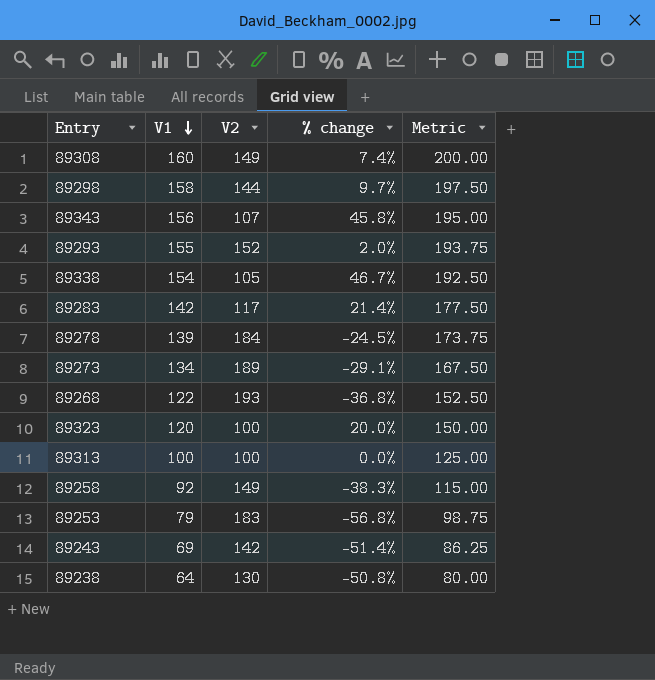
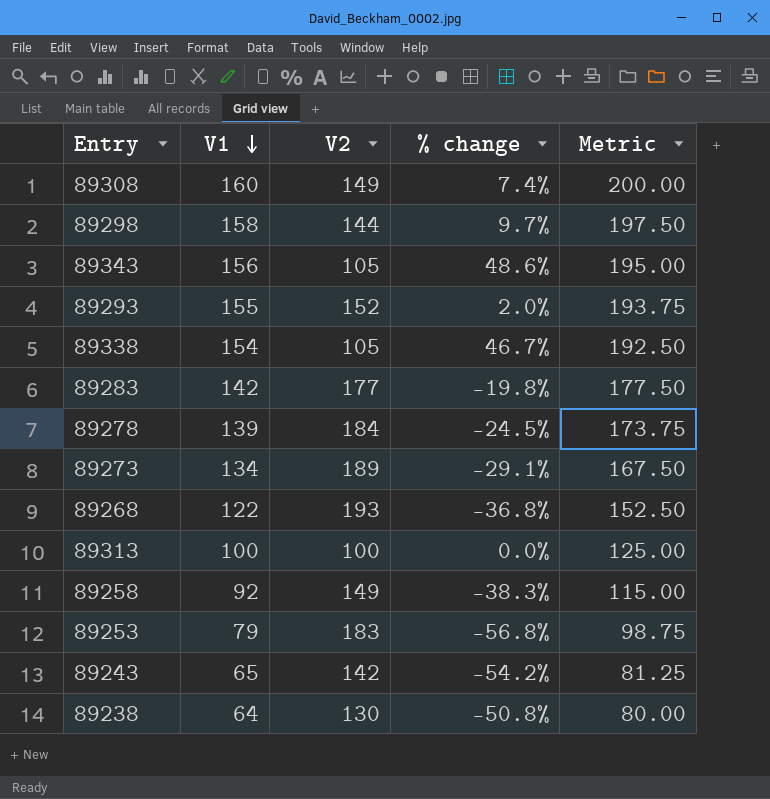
row 89323: 120 | 100 | 20.0% | 150.00 -> none
89343 | V2: 107 -> 105
89343 | % change: 45.8% -> 48.6%
89283 | V2: 117 -> 177
89283 | % change: 21.4% -> -19.8%
89243 | V1: 69 -> 65
89243 | % change: -51.4% -> -54.2%
89243 | Metric: 86.25 -> 81.25

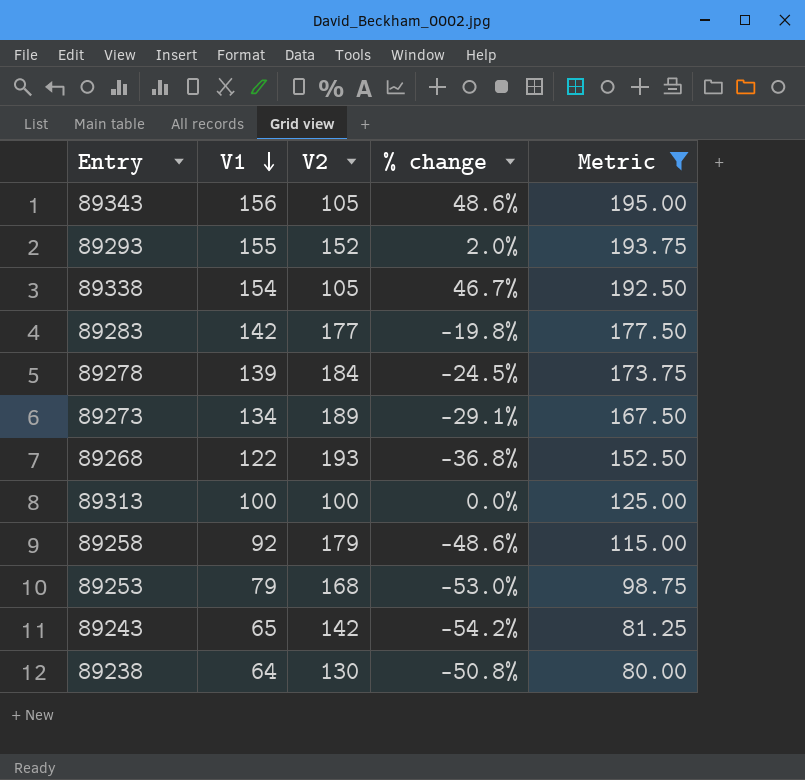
filter: none -> Metric <= 195.00
89258 | V2: 149 -> 179
89258 | % change: -38.3% -> -48.6%
89253 | V2: 183 -> 168
89253 | % change: -56.8% -> -53.0%

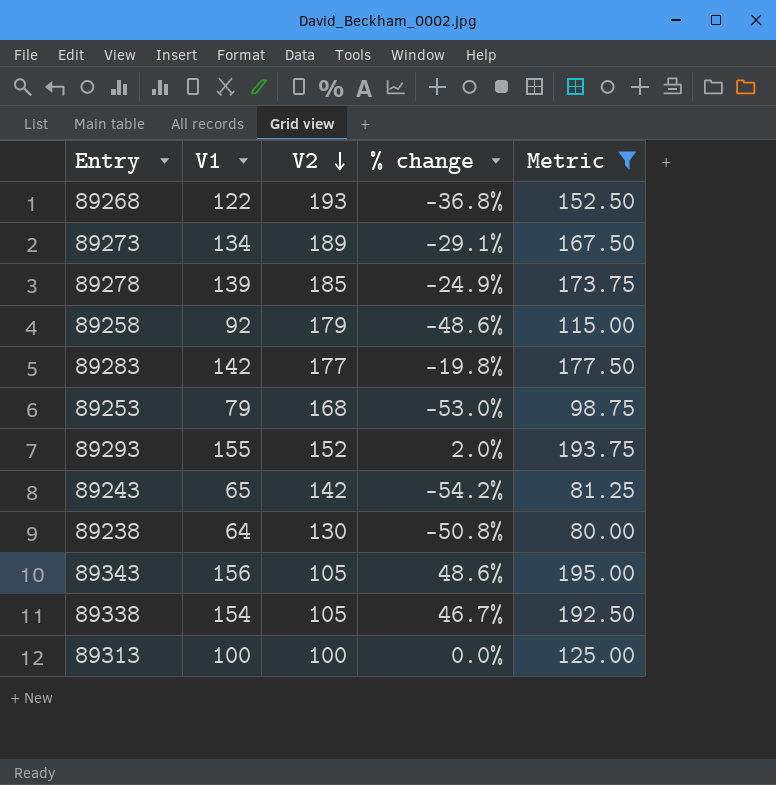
row order: V1 descending -> V2 descending
89278 | V2: 184 -> 185
89278 | % change: -24.5% -> -24.9%

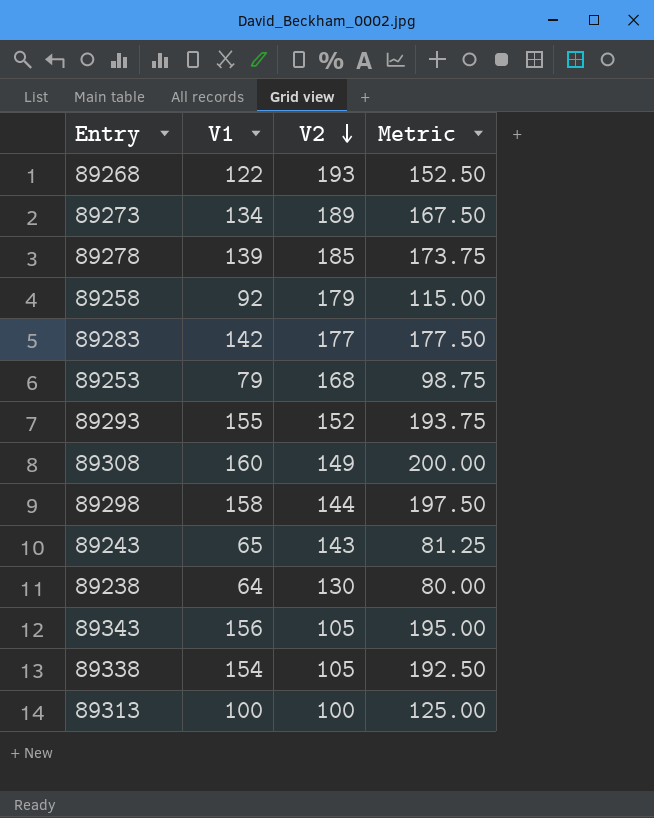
filter: Metric <= 195.00 -> none
column % change | formula: ([V1] - [V2]) / [V2] -> none
89243 | V2: 142 -> 143

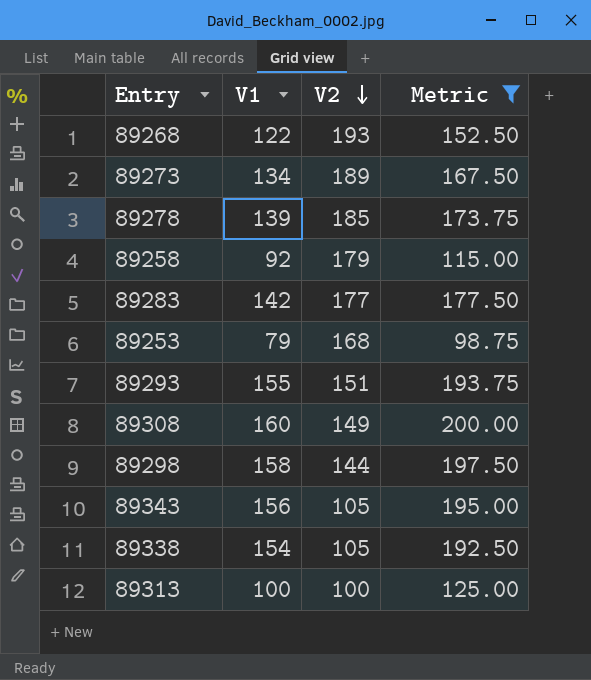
filter: none -> Metric >= 98.75
89293 | V2: 152 -> 151

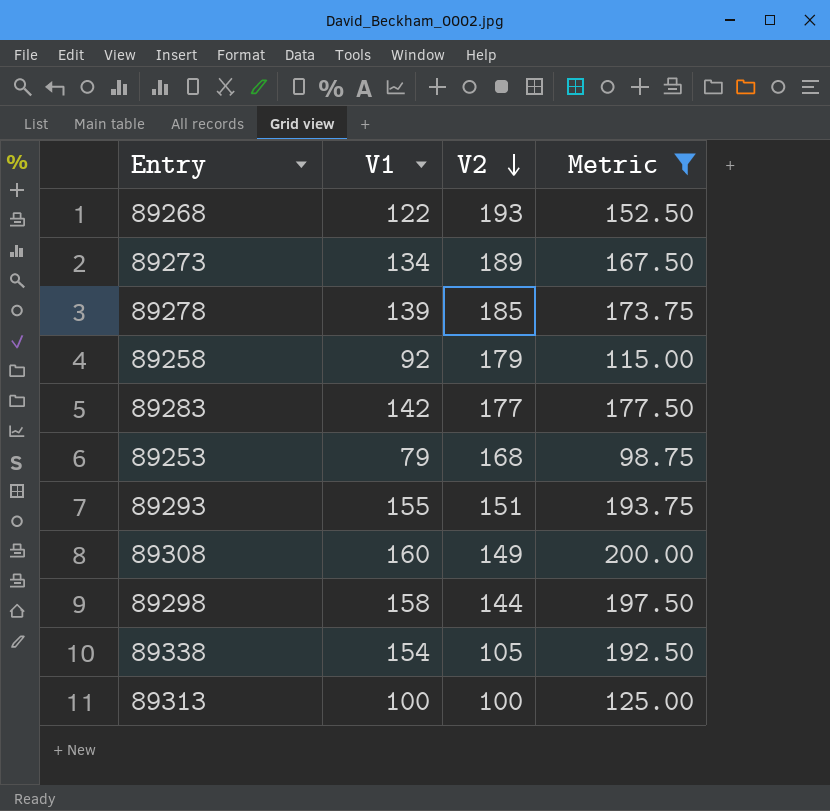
row 89343: 156 | 105 | 195.00 -> none

